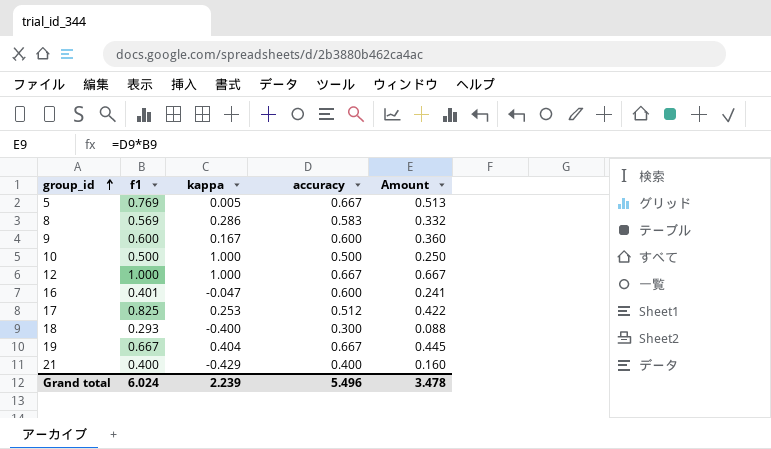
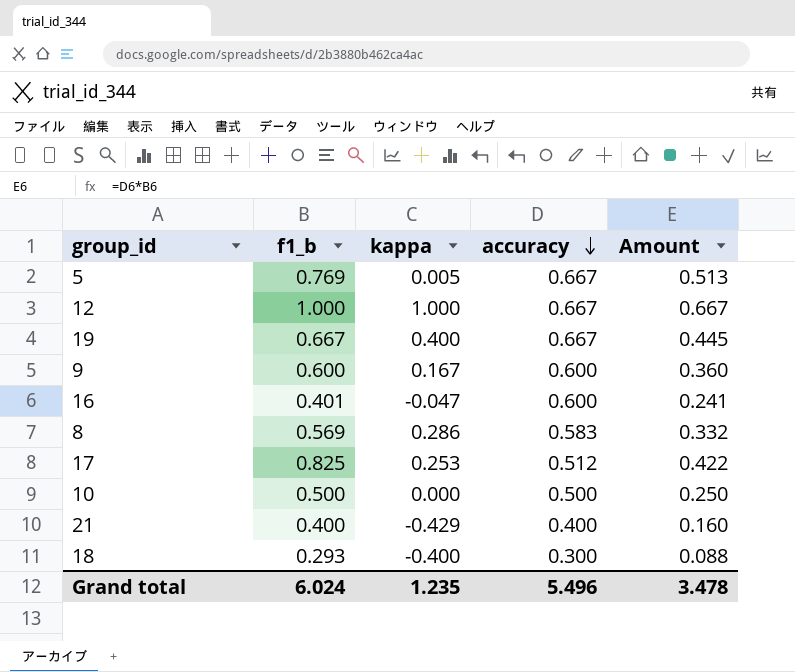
row order: group_id ascending -> accuracy descending
column name: f1 -> f1_b
19 | kappa: 0.404 -> 0.400
10 | kappa: 1.000 -> 0.000
Grand total | kappa: 2.239 -> 1.235

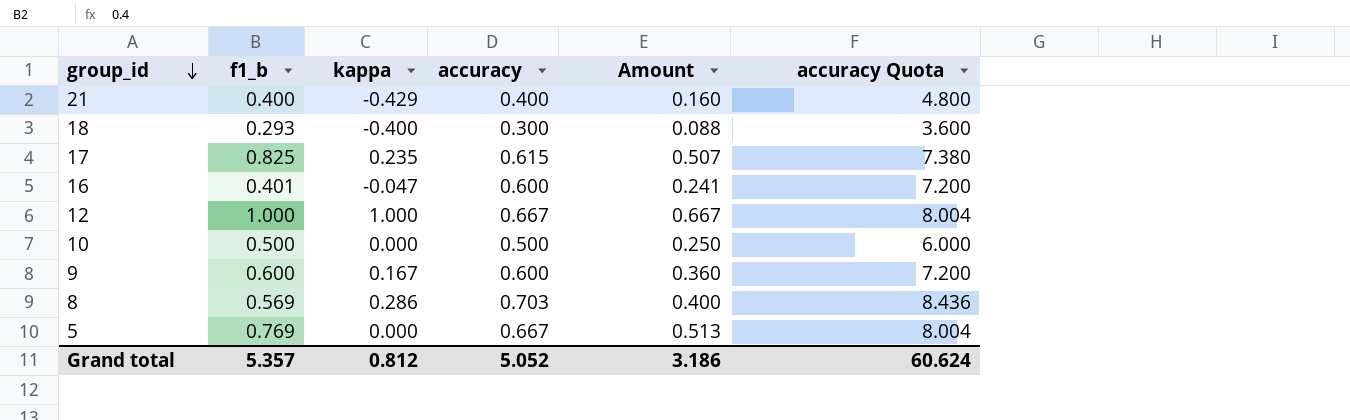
row order: accuracy descending -> group_id descending
column accuracy Quota | formula: none -> [accuracy] * 12
row 19: 0.667 | 0.400 | 0.667 | 0.445 -> none
17 | kappa: 0.253 -> 0.235
17 | accuracy: 0.512 -> 0.615
17 | Amount: 0.422 -> 0.507
8 | accuracy: 0.583 -> 0.703
8 | Amount: 0.332 -> 0.400
5 | kappa: 0.005 -> 0.000
Grand total | f1_b: 6.024 -> 5.357
Grand total | kappa: 1.235 -> 0.812
Grand total | accuracy: 5.496 -> 5.052
Grand total | Amount: 3.478 -> 3.186

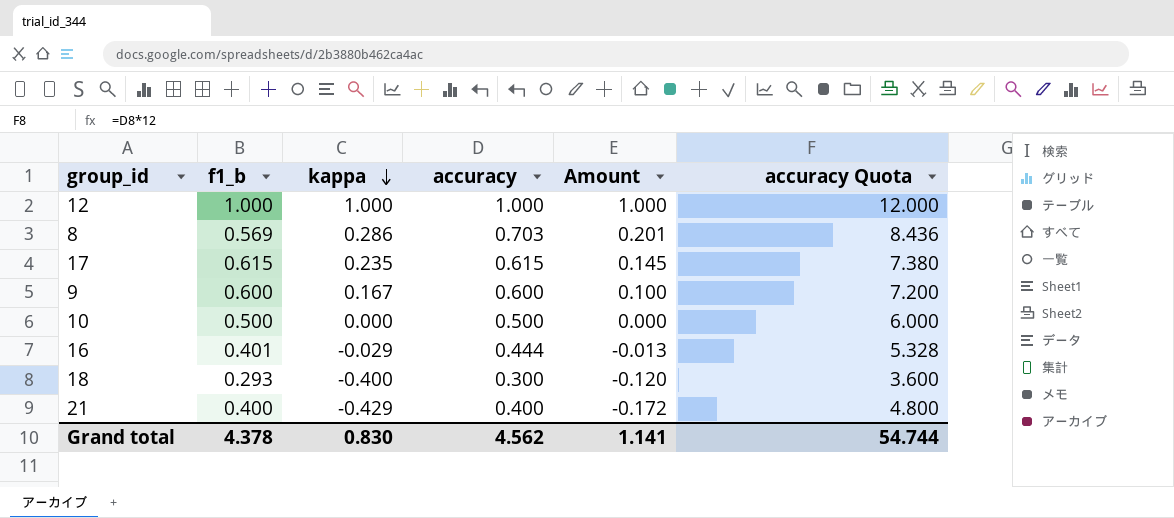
row order: group_id descending -> kappa descending
column Amount | formula: [f1_b] * [accuracy] -> [kappa] * [accuracy]
row 5: 0.769 | 0.000 | 0.667 | 0.513 | 8.004 -> none
12 | accuracy: 0.667 -> 1.000
12 | accuracy Quota: 8.004 -> 12.000
17 | f1_b: 0.825 -> 0.615
16 | kappa: -0.047 -> -0.029
16 | accuracy: 0.600 -> 0.444
16 | accuracy Quota: 7.200 -> 5.328
Grand total | f1_b: 5.357 -> 4.378
Grand total | kappa: 0.812 -> 0.830
Grand total | accuracy: 5.052 -> 4.562
Grand total | Amount: 3.186 -> 1.141
Grand total | accuracy Quota: 60.624 -> 54.744

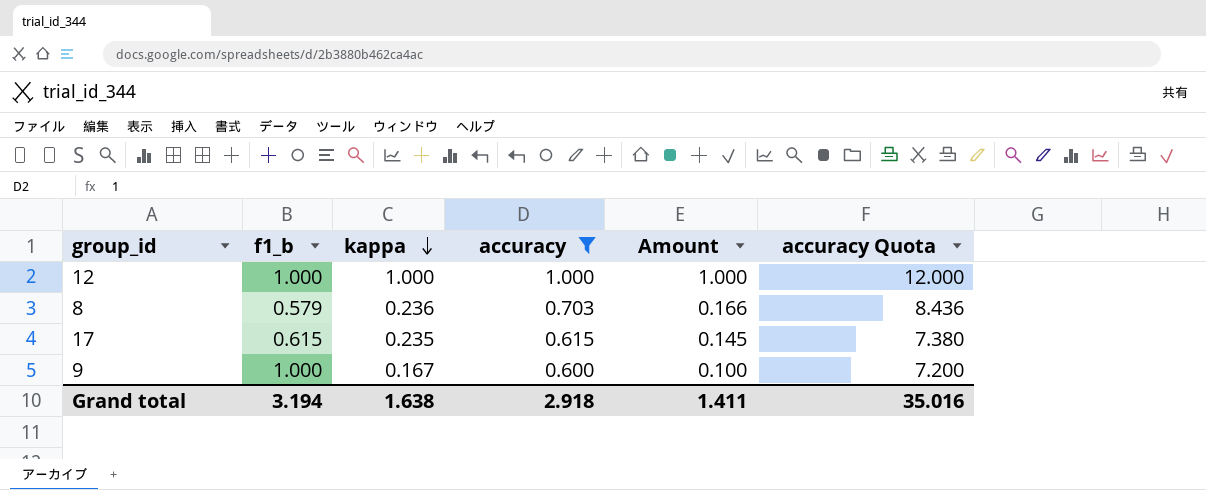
filter: none -> accuracy >= 0.600
8 | f1_b: 0.569 -> 0.579
8 | kappa: 0.286 -> 0.236
8 | Amount: 0.201 -> 0.166
9 | f1_b: 0.600 -> 1.000
Grand total | f1_b: 4.378 -> 3.194
Grand total | kappa: 0.830 -> 1.638
Grand total | accuracy: 4.562 -> 2.918
Grand total | Amount: 1.141 -> 1.411
Grand total | accuracy Quota: 54.744 -> 35.016

